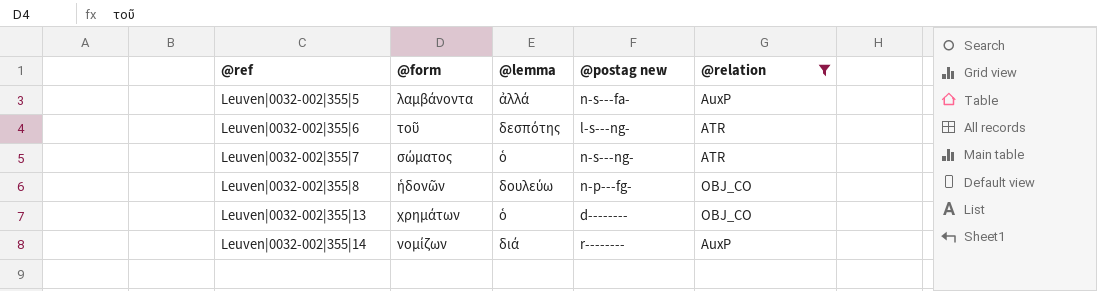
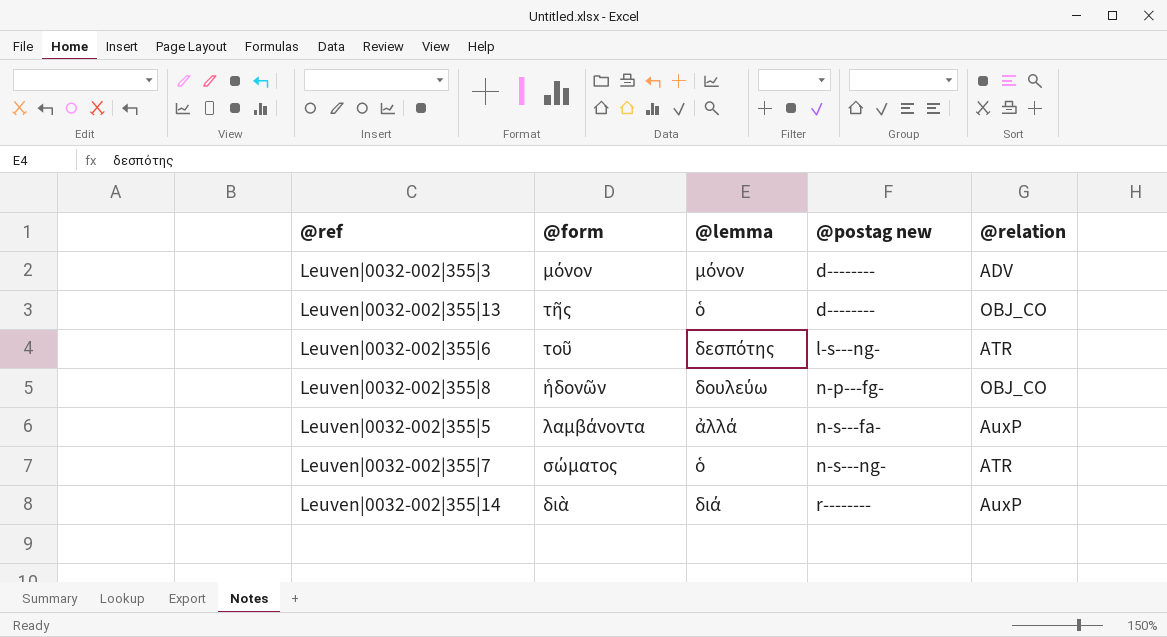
filter: @relation != ADV -> none
row order: @ref ascending -> @postag new ascending
Leuven|0032-002|355|13 | @form: χρημάτων -> τῆς
Leuven|0032-002|355|14 | @form: νομίζων -> διὰ

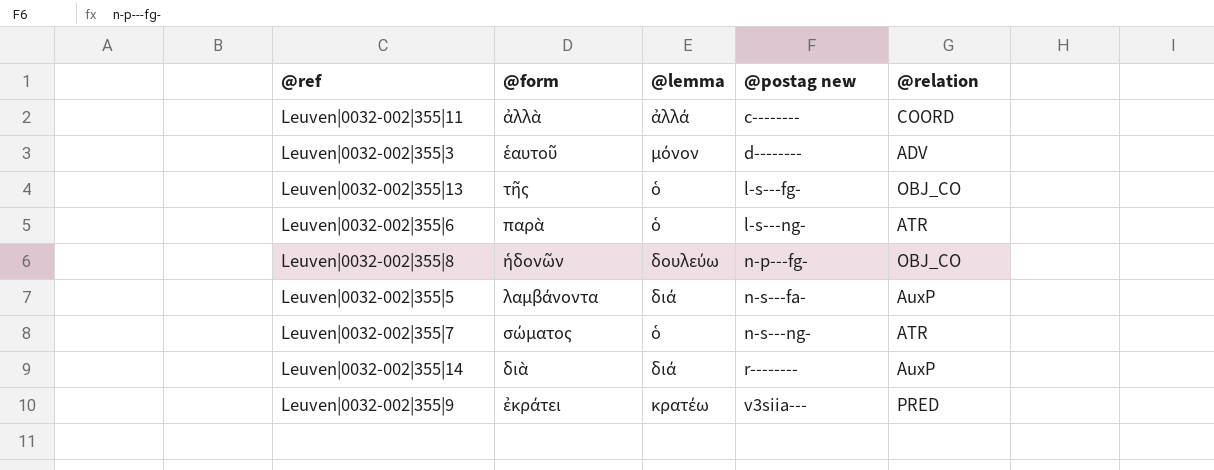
row Leuven|0032-002|355|11: none -> ἀλλὰ | ἀλλά | c-------- | COORD
Leuven|0032-002|355|3 | @form: μόνον -> ἑαυτοῦ
Leuven|0032-002|355|13 | @postag new: d-------- -> l-s---fg-
Leuven|0032-002|355|6 | @form: τοῦ -> παρὰ
Leuven|0032-002|355|6 | @lemma: δεσπότης -> ὁ
Leuven|0032-002|355|5 | @lemma: ἀλλά -> διά
row Leuven|0032-002|355|9: none -> ἐκράτει | κρατέω | v3siia--- | PRED

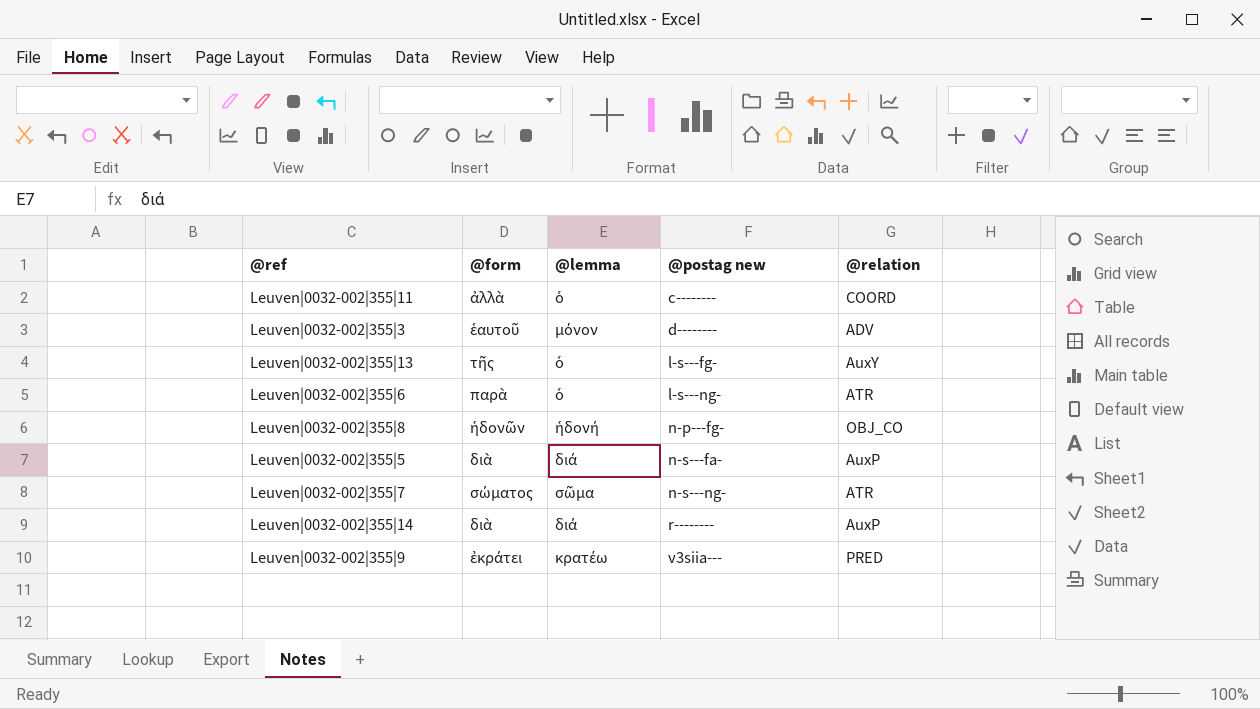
Leuven|0032-002|355|11 | @lemma: ἀλλά -> ὁ
Leuven|0032-002|355|13 | @relation: OBJ_CO -> AuxY
Leuven|0032-002|355|8 | @lemma: δουλεύω -> ἡδονή
Leuven|0032-002|355|5 | @form: λαμβάνοντα -> διὰ
Leuven|0032-002|355|7 | @lemma: ὁ -> σῶμα

